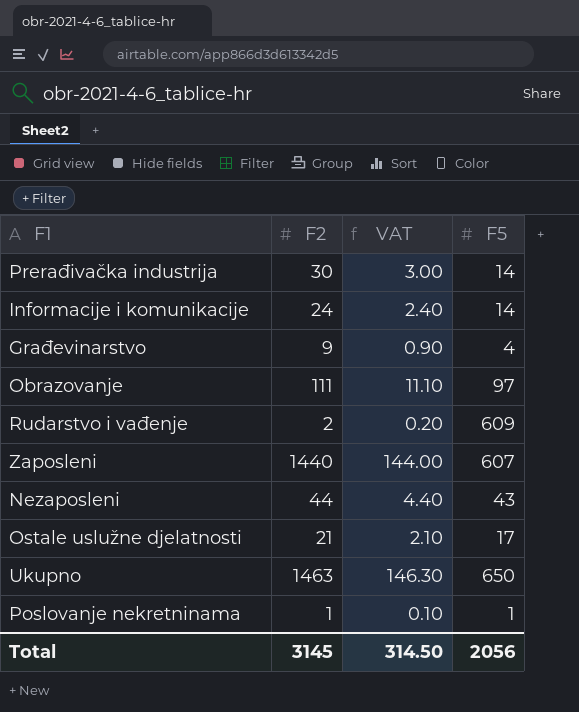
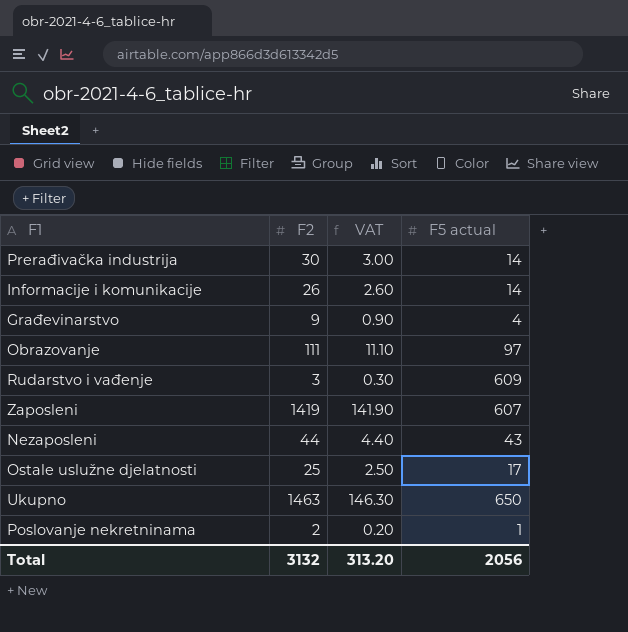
column name: F5 -> F5 actual
Informacije i komunikacije | F2: 24 -> 26
Informacije i komunikacije | VAT: 2.40 -> 2.60
Rudarstvo i vađenje | F2: 2 -> 3
Rudarstvo i vađenje | VAT: 0.20 -> 0.30
Zaposleni | F2: 1440 -> 1419
Zaposleni | VAT: 144.00 -> 141.90
Ostale uslužne djelatnosti | F2: 21 -> 25
Ostale uslužne djelatnosti | VAT: 2.10 -> 2.50
Poslovanje nekretninama | F2: 1 -> 2
Poslovanje nekretninama | VAT: 0.10 -> 0.20
Total | F2: 3145 -> 3132
Total | VAT: 314.50 -> 313.20

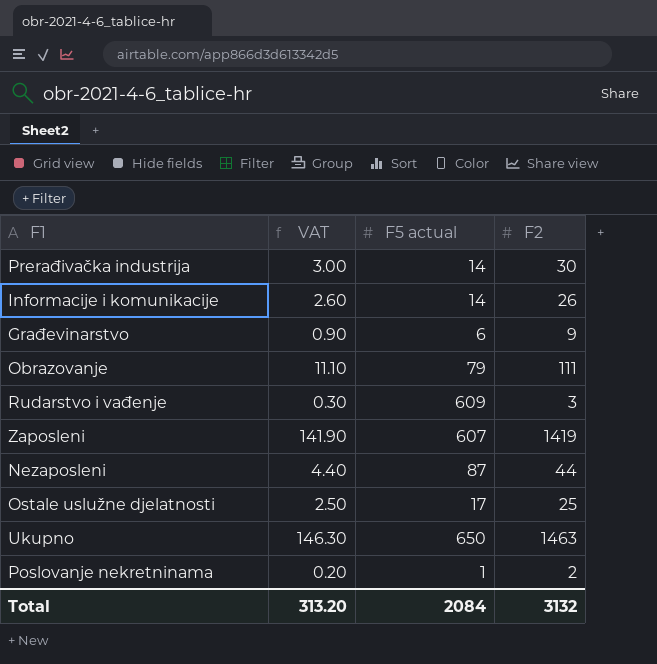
column F2 | position: 2 -> 4
Građevinarstvo | F5 actual: 4 -> 6
Obrazovanje | F5 actual: 97 -> 79
Nezaposleni | F5 actual: 43 -> 87
Total | F5 actual: 2056 -> 2084

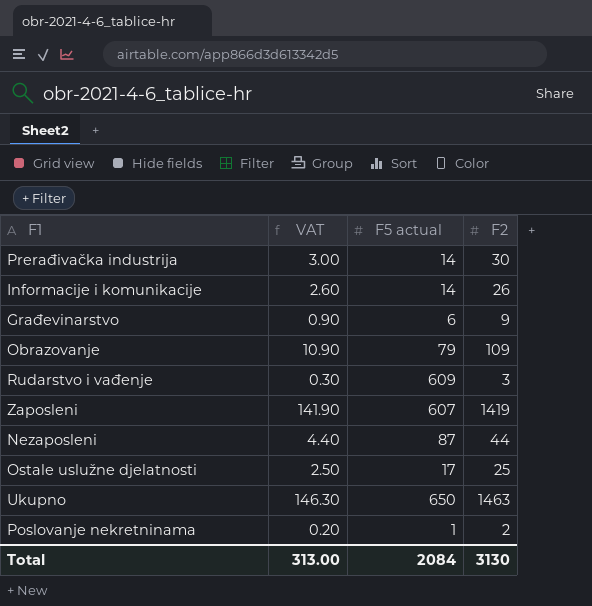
Obrazovanje | VAT: 11.10 -> 10.90
Obrazovanje | F2: 111 -> 109
Total | VAT: 313.20 -> 313.00
Total | F2: 3132 -> 3130

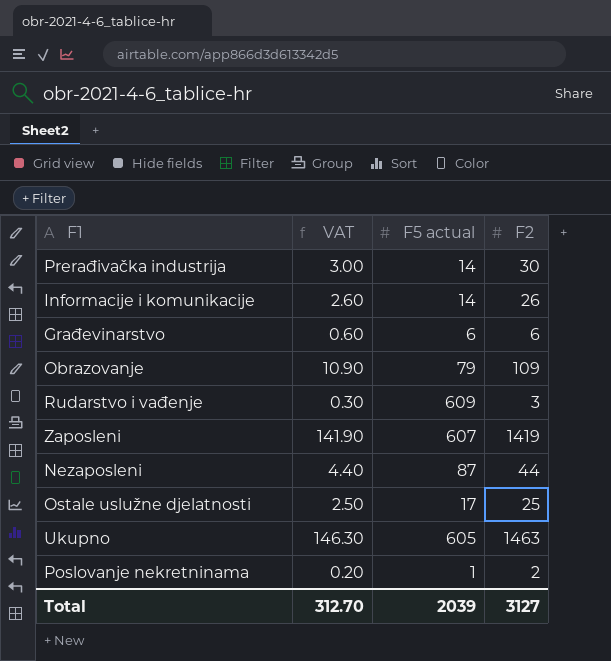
Građevinarstvo | VAT: 0.90 -> 0.60
Građevinarstvo | F2: 9 -> 6
Ukupno | F5 actual: 650 -> 605
Total | VAT: 313.00 -> 312.70
Total | F5 actual: 2084 -> 2039
Total | F2: 3130 -> 3127

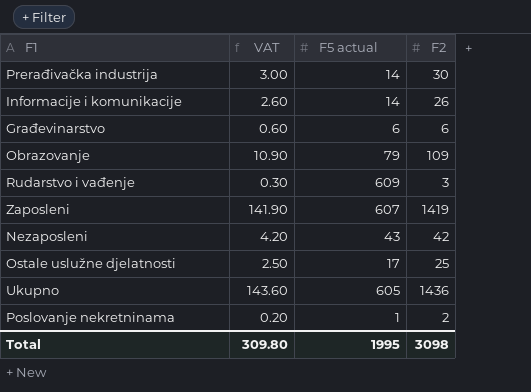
Nezaposleni | VAT: 4.40 -> 4.20
Nezaposleni | F5 actual: 87 -> 43
Nezaposleni | F2: 44 -> 42
Ukupno | VAT: 146.30 -> 143.60
Ukupno | F2: 1463 -> 1436
Total | VAT: 312.70 -> 309.80
Total | F5 actual: 2039 -> 1995
Total | F2: 3127 -> 3098

